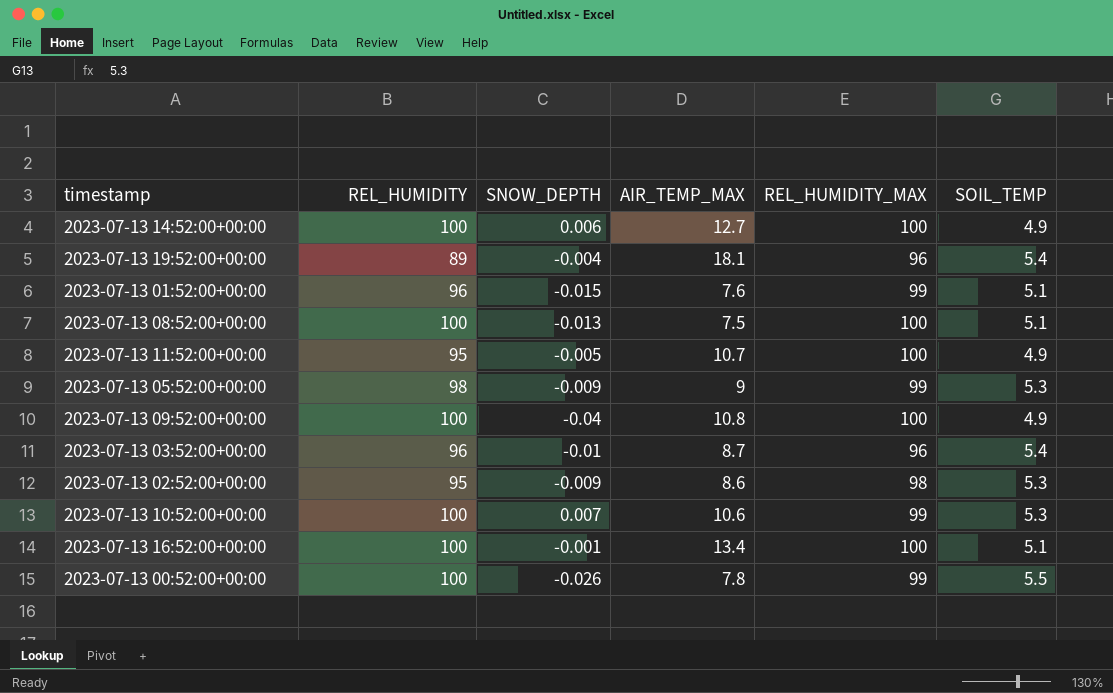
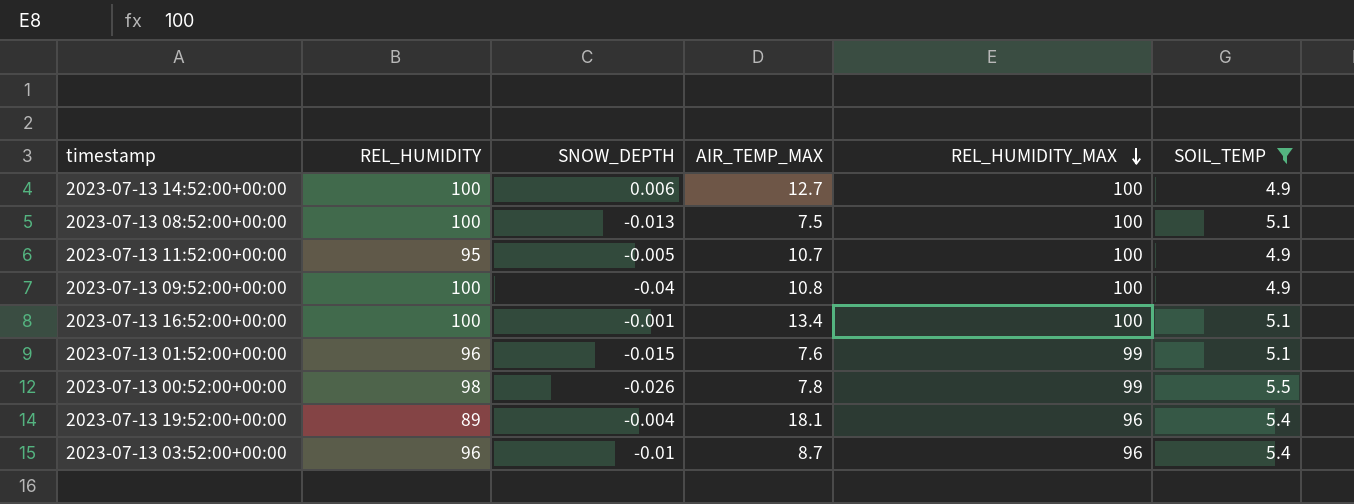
filter: none -> SOIL_TEMP != 5.3
row order: none -> REL_HUMIDITY_MAX descending
2023-07-13 00:52:00+00:00 | REL_HUMIDITY: 100 -> 98

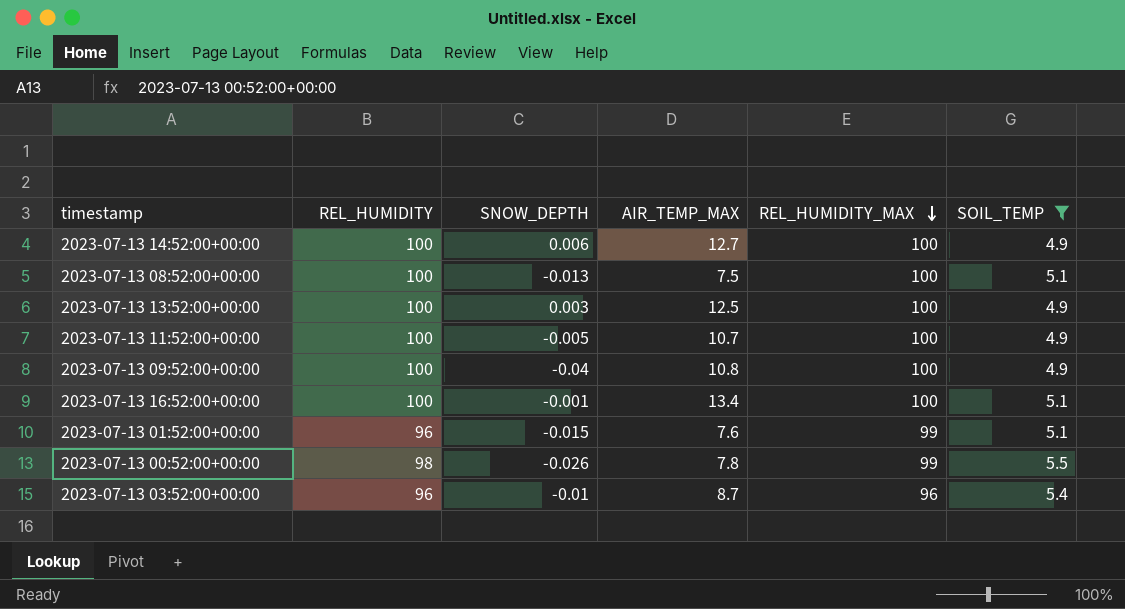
row 2023-07-13 19:52:00+00:00: 89 | -0.004 | 18.1 | 96 | 5.4 -> none
row 2023-07-13 13:52:00+00:00: none -> 100 | 0.003 | 12.5 | 100 | 4.9
2023-07-13 11:52:00+00:00 | REL_HUMIDITY: 95 -> 100

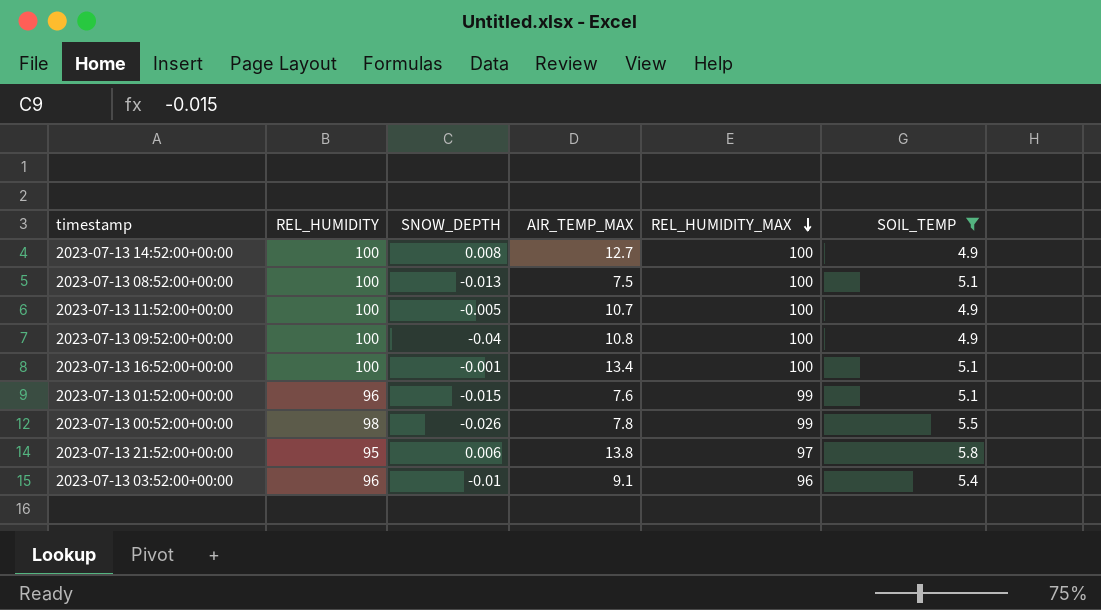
row 2023-07-13 13:52:00+00:00: 100 | 0.003 | 12.5 | 100 | 4.9 -> none
2023-07-13 14:52:00+00:00 | SNOW_DEPTH: 0.006 -> 0.008
row 2023-07-13 21:52:00+00:00: none -> 95 | 0.006 | 13.8 | 97 | 5.8
2023-07-13 03:52:00+00:00 | AIR_TEMP_MAX: 8.7 -> 9.1

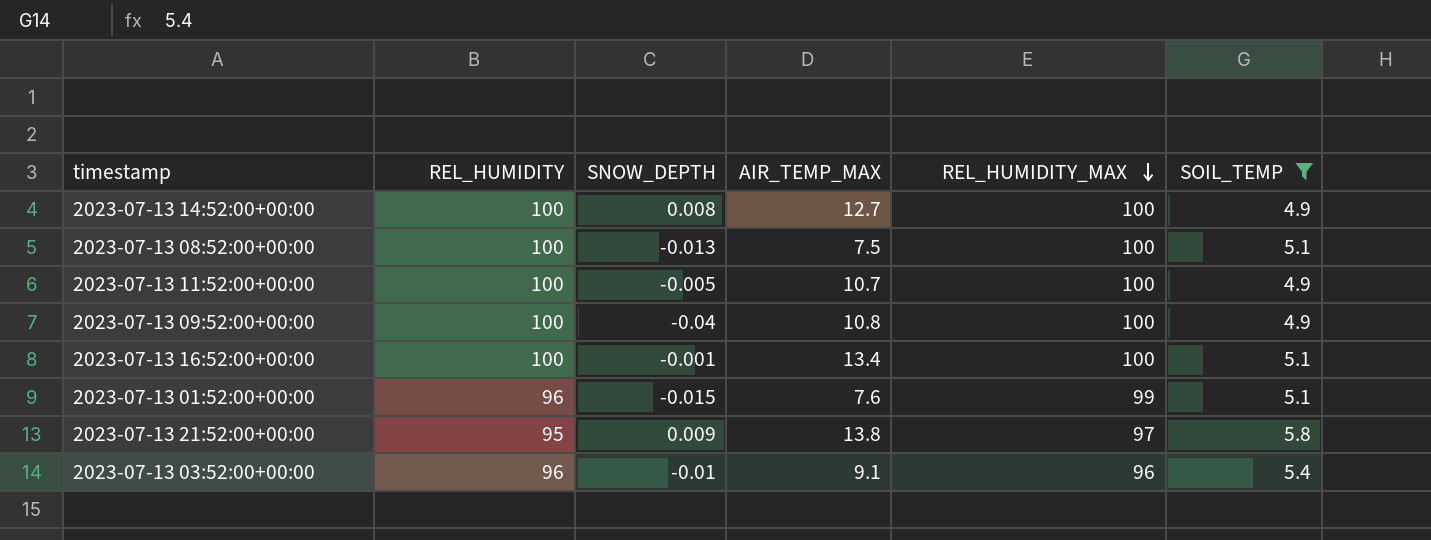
row 2023-07-13 00:52:00+00:00: 98 | -0.026 | 7.8 | 99 | 5.5 -> none
2023-07-13 21:52:00+00:00 | SNOW_DEPTH: 0.006 -> 0.009

